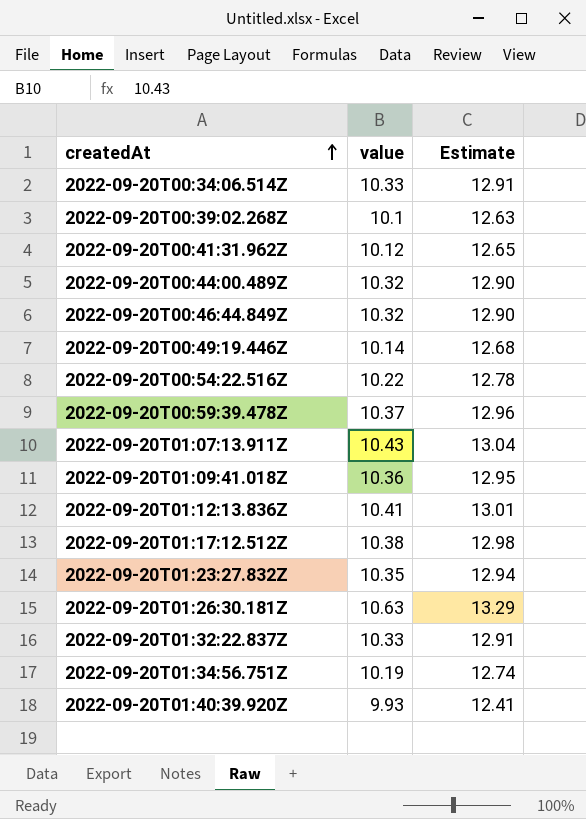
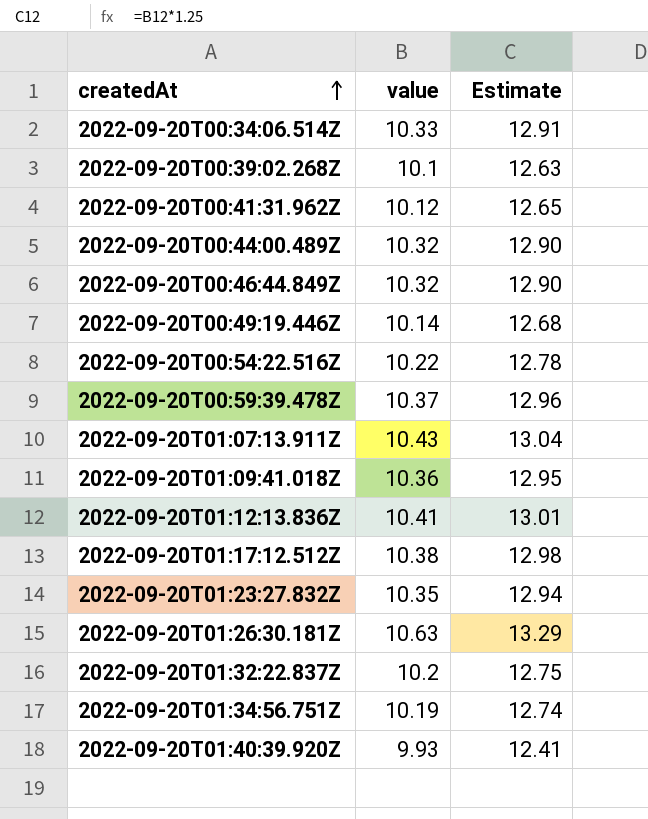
2022-09-20T01:32:22.837Z | value: 10.33 -> 10.2
2022-09-20T01:32:22.837Z | Estimate: 12.91 -> 12.75

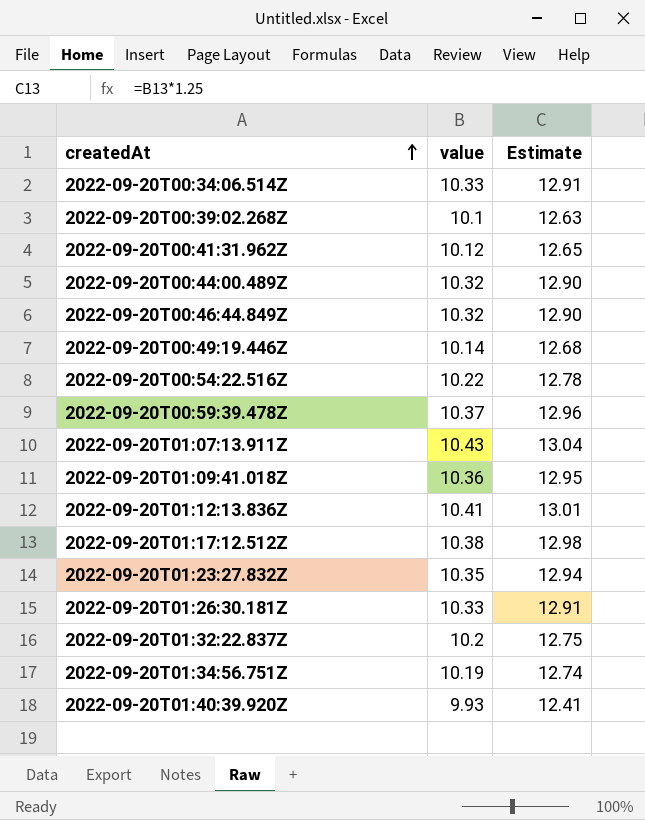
2022-09-20T01:26:30.181Z | value: 10.63 -> 10.33
2022-09-20T01:26:30.181Z | Estimate: 13.29 -> 12.91

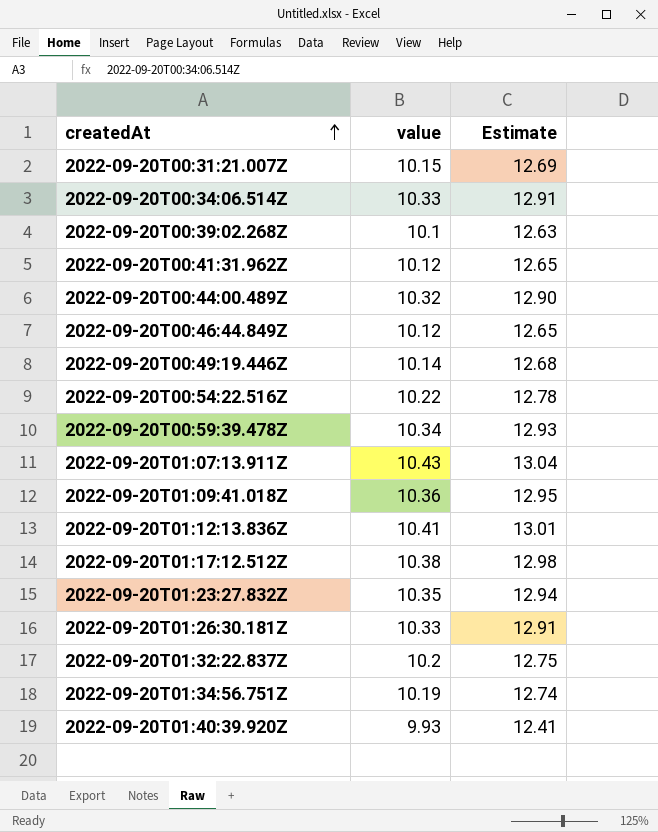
row 2022-09-20T00:31:21.007Z: none -> 10.15 | 12.69
2022-09-20T00:46:44.849Z | value: 10.32 -> 10.12
2022-09-20T00:46:44.849Z | Estimate: 12.90 -> 12.65
2022-09-20T00:59:39.478Z | value: 10.37 -> 10.34
2022-09-20T00:59:39.478Z | Estimate: 12.96 -> 12.93

